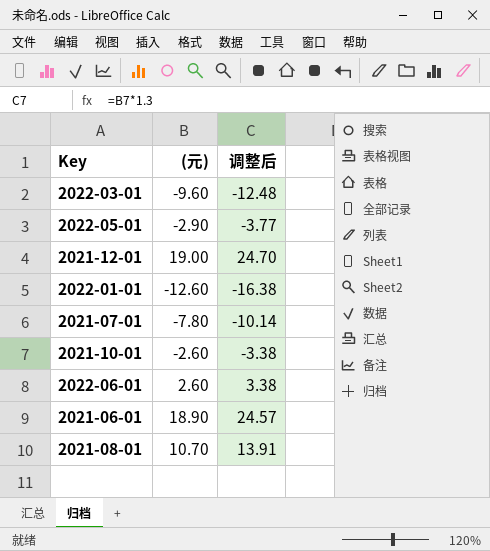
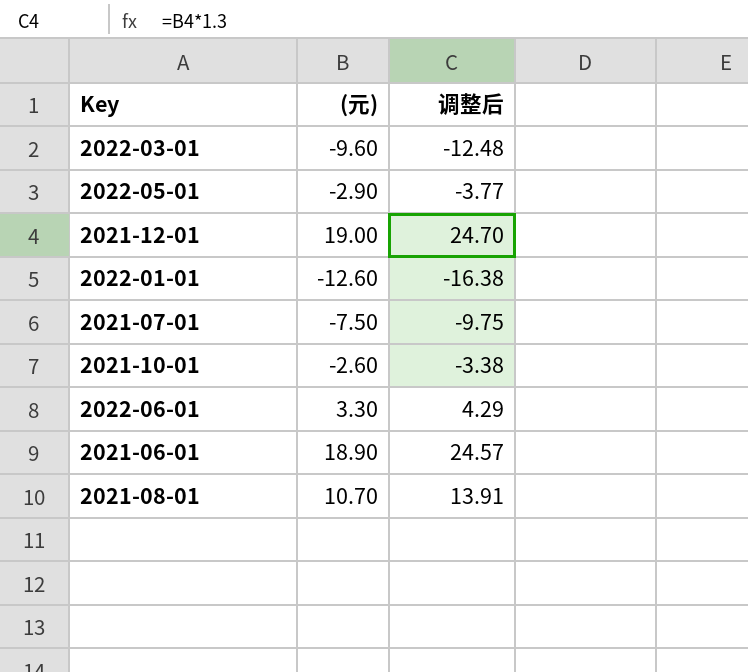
2021-07-01 | (元): -7.80 -> -7.50
2021-07-01 | 调整后: -10.14 -> -9.75
2022-06-01 | (元): 2.60 -> 3.30
2022-06-01 | 调整后: 3.38 -> 4.29

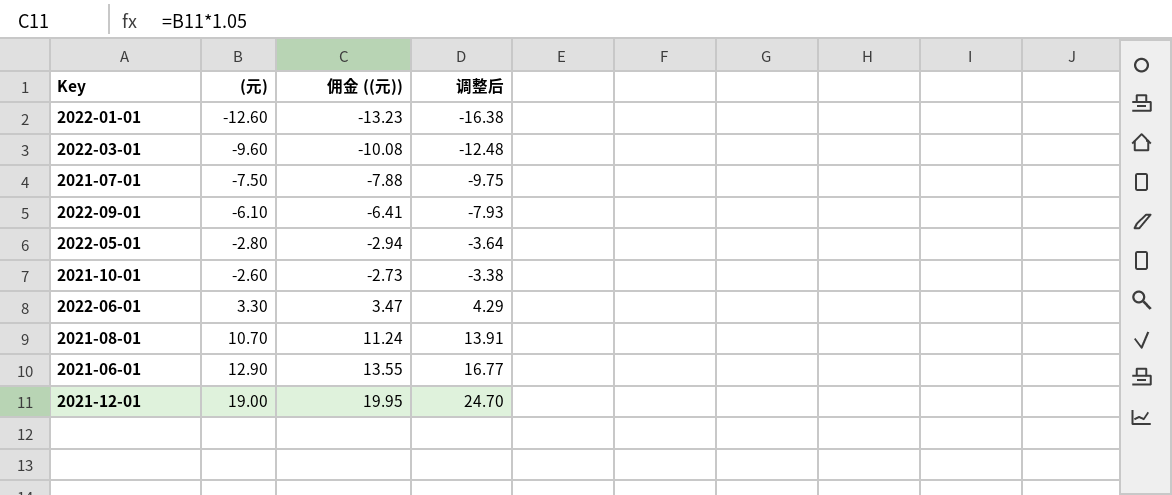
row order: none -> (元) ascending
column 佣金 ((元)) | formula: none -> [(元)] * 1.05
row 2022-09-01: none -> -6.10 | -6.41 | -7.93
2022-05-01 | (元): -2.90 -> -2.80
2022-05-01 | 调整后: -3.77 -> -3.64
2021-06-01 | (元): 18.90 -> 12.90
2021-06-01 | 调整后: 24.57 -> 16.77

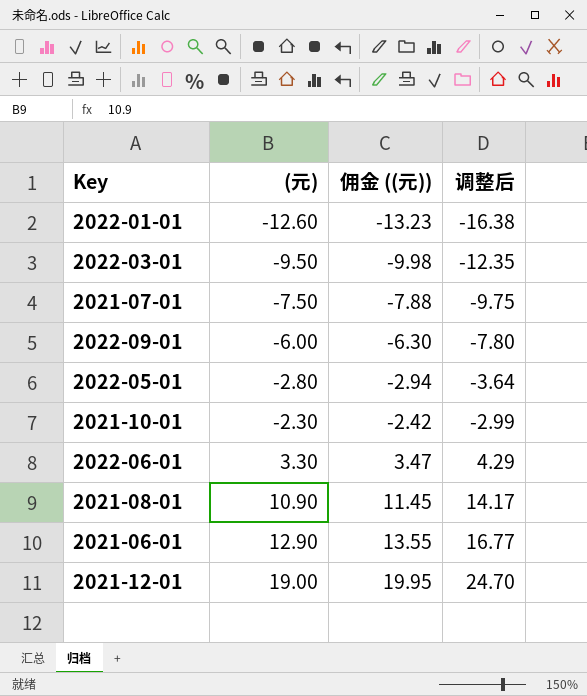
2022-03-01 | (元): -9.60 -> -9.50
2022-03-01 | 佣金 ((元)): -10.08 -> -9.98
2022-03-01 | 调整后: -12.48 -> -12.35
2022-09-01 | (元): -6.10 -> -6.00
2022-09-01 | 佣金 ((元)): -6.41 -> -6.30
2022-09-01 | 调整后: -7.93 -> -7.80
2021-10-01 | (元): -2.60 -> -2.30
2021-10-01 | 佣金 ((元)): -2.73 -> -2.42
2021-10-01 | 调整后: -3.38 -> -2.99
2021-08-01 | (元): 10.70 -> 10.90
2021-08-01 | 佣金 ((元)): 11.24 -> 11.45
2021-08-01 | 调整后: 13.91 -> 14.17

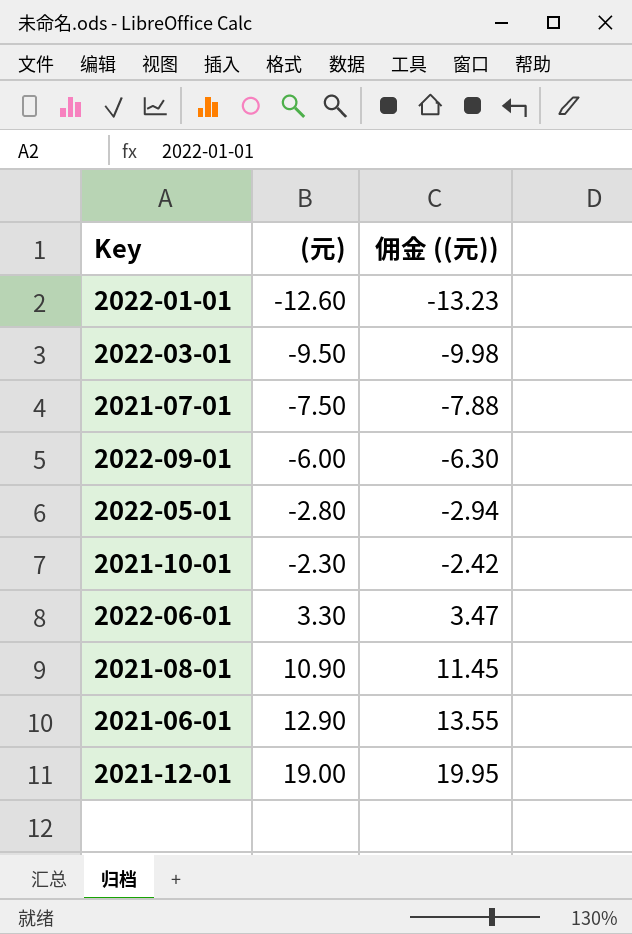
column 调整后 | formula: [(元)] * 1.3 -> none

